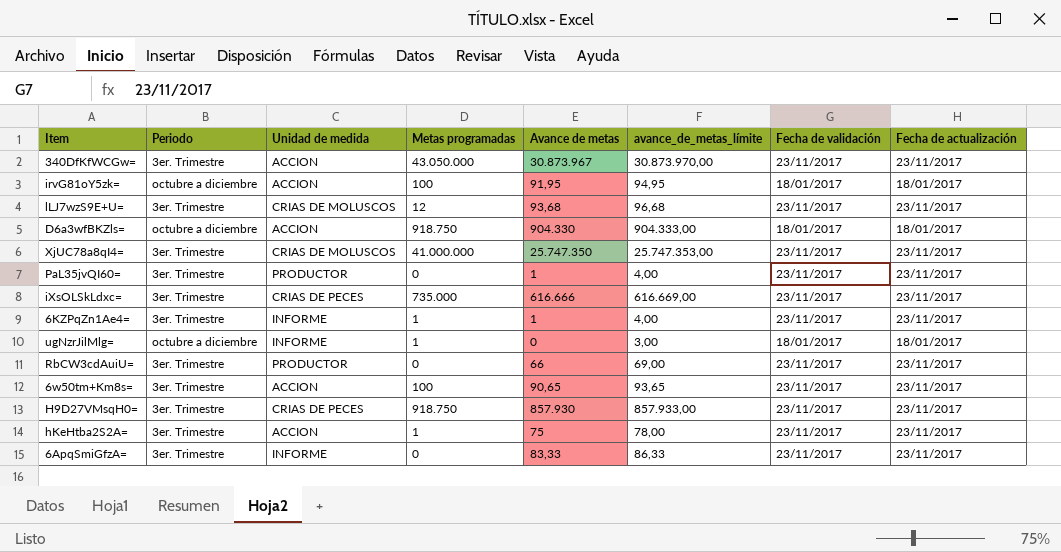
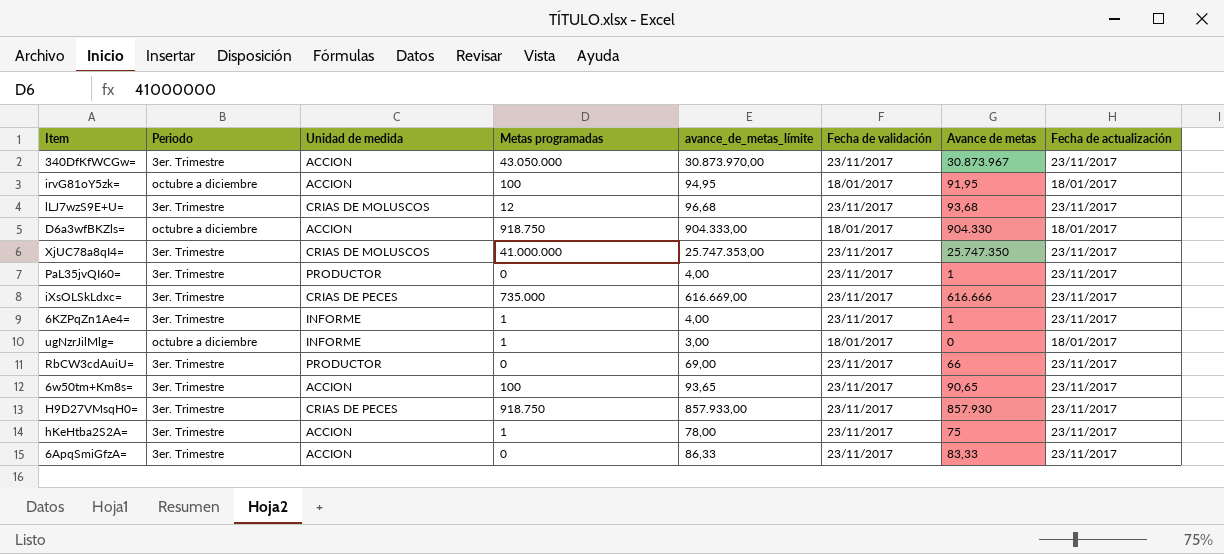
column Avance de metas | position: 5 -> 7
6ApqSmiGfzA= | Unidad de medida: INFORME -> ACCION

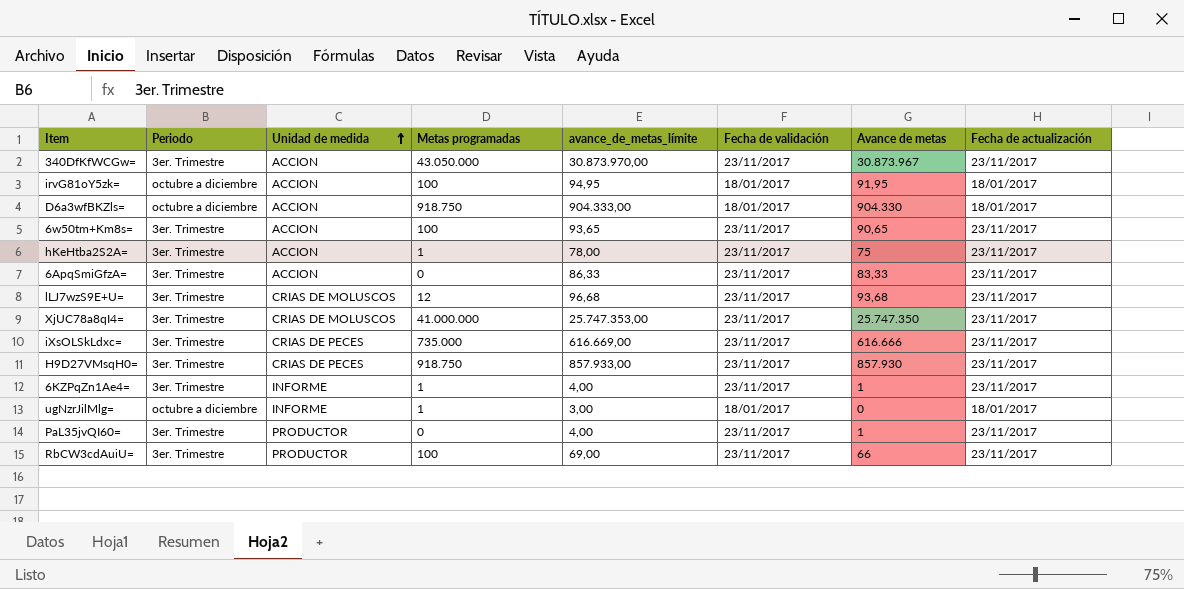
row order: none -> Unidad de medida ascending
RbCW3cdAuiU= | Metas programadas: 0 -> 100

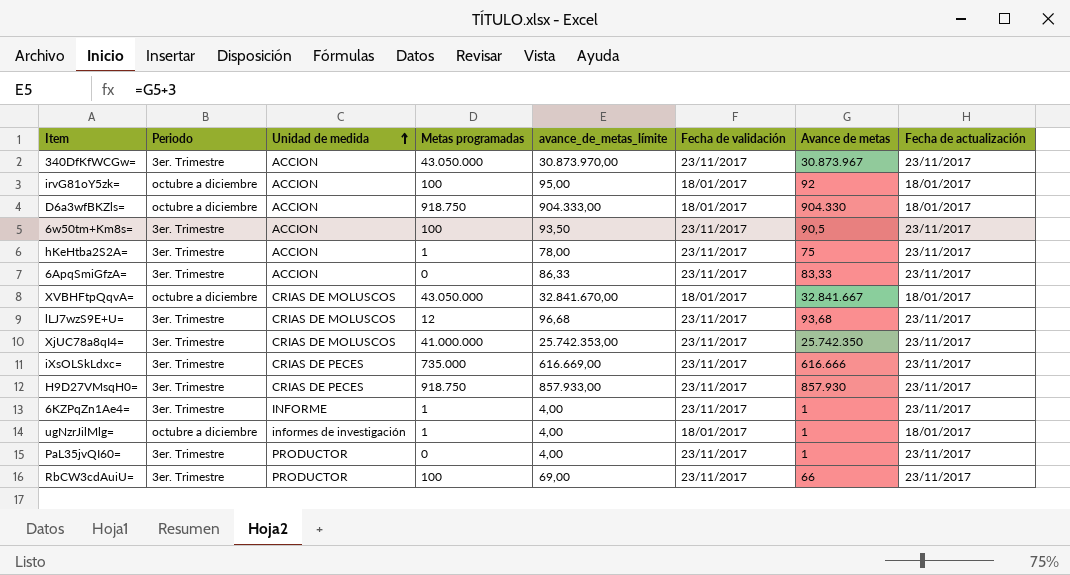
irvG81oY5zk= | avance_de_metas_límite: 94,95 -> 95,00
irvG81oY5zk= | Avance de metas: 91,95 -> 92
6w50tm+Km8s= | avance_de_metas_límite: 93,65 -> 93,50
6w50tm+Km8s= | Avance de metas: 90,65 -> 90,5
row XVBHFtpQqvA=: none -> octubre a diciembre | CRIAS DE MOLUSCOS | 43.050.000 | 32.841.670,00 | 18/01/2017 | 32.841.667 | 18/01/2017
XjUC78a8qI4= | avance_de_metas_límite: 25.747.353,00 -> 25.742.353,00
XjUC78a8qI4= | Avance de metas: 25.747.350 -> 25.742.350
ugNzrJilMlg= | Unidad de medida: INFORME -> informes de investigación
ugNzrJilMlg= | avance_de_metas_límite: 3,00 -> 4,00
ugNzrJilMlg= | Avance de metas: 0 -> 1

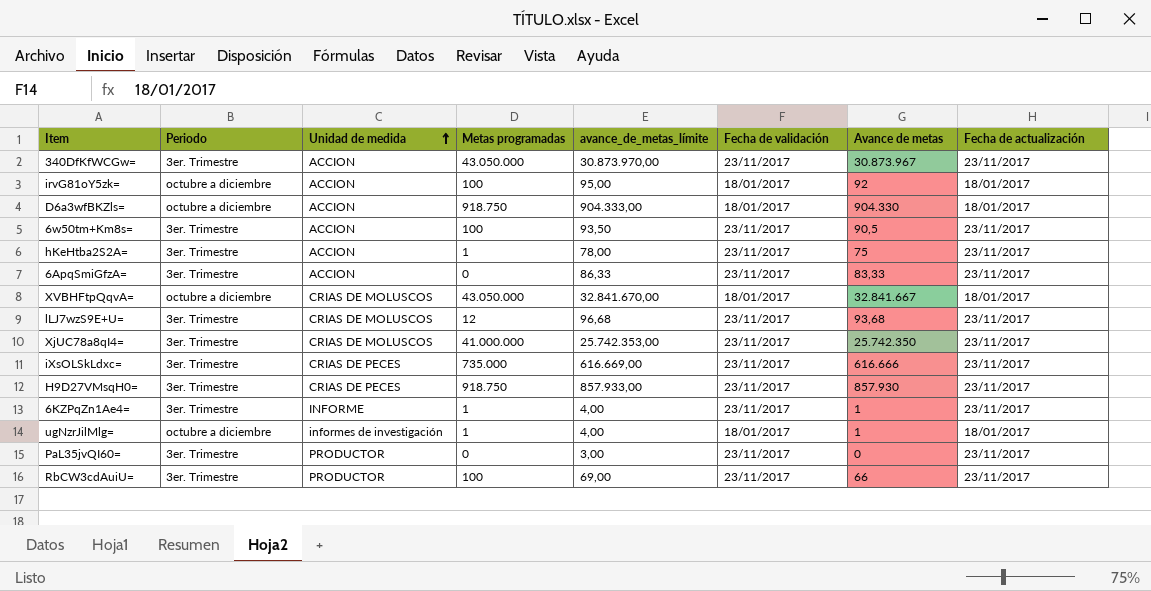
PaL35jvQI60= | avance_de_metas_límite: 4,00 -> 3,00
PaL35jvQI60= | Avance de metas: 1 -> 0

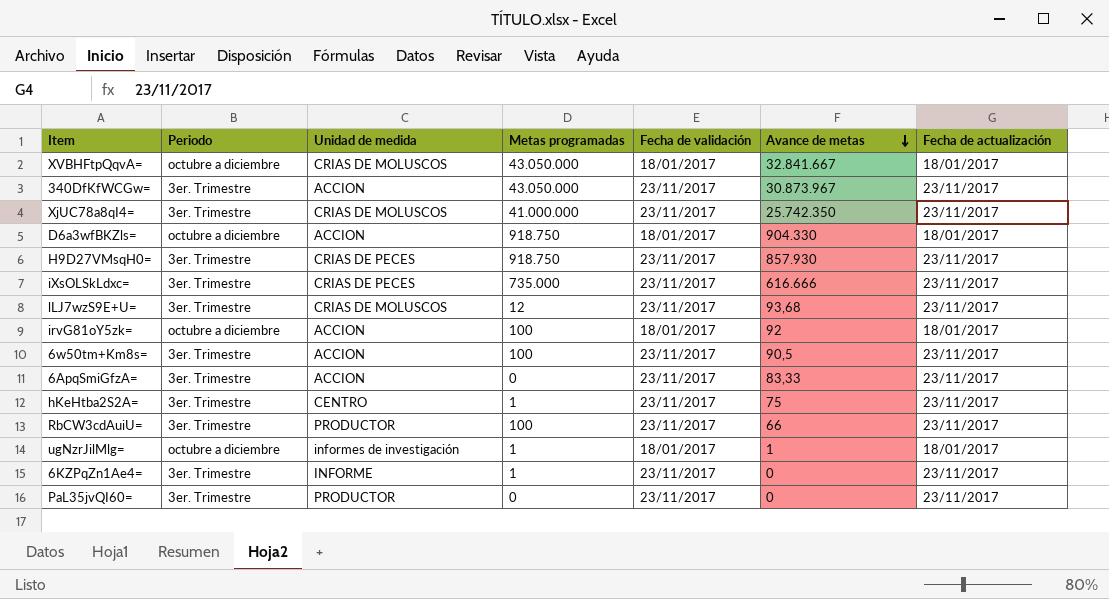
row order: Unidad de medida ascending -> Avance de metas descending
column avance_de_metas_límite | formula: [Avance de metas] + 3 -> none
hKeHtba2S2A= | Unidad de medida: ACCION -> CENTRO
6KZPqZn1Ae4= | Avance de metas: 1 -> 0

